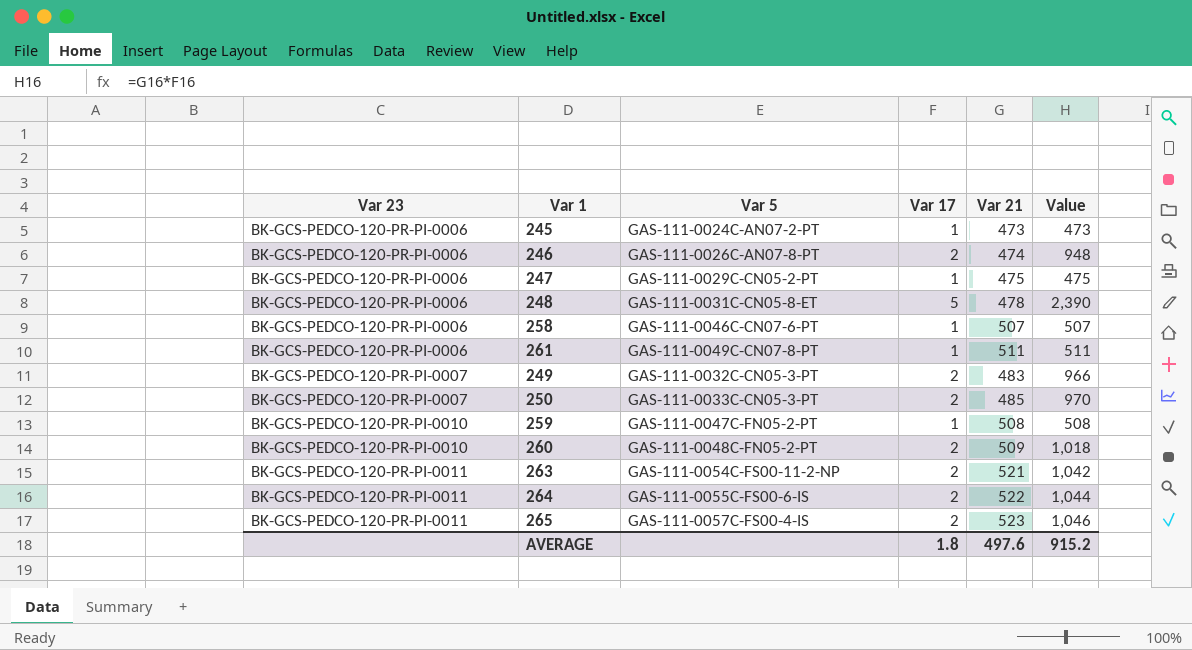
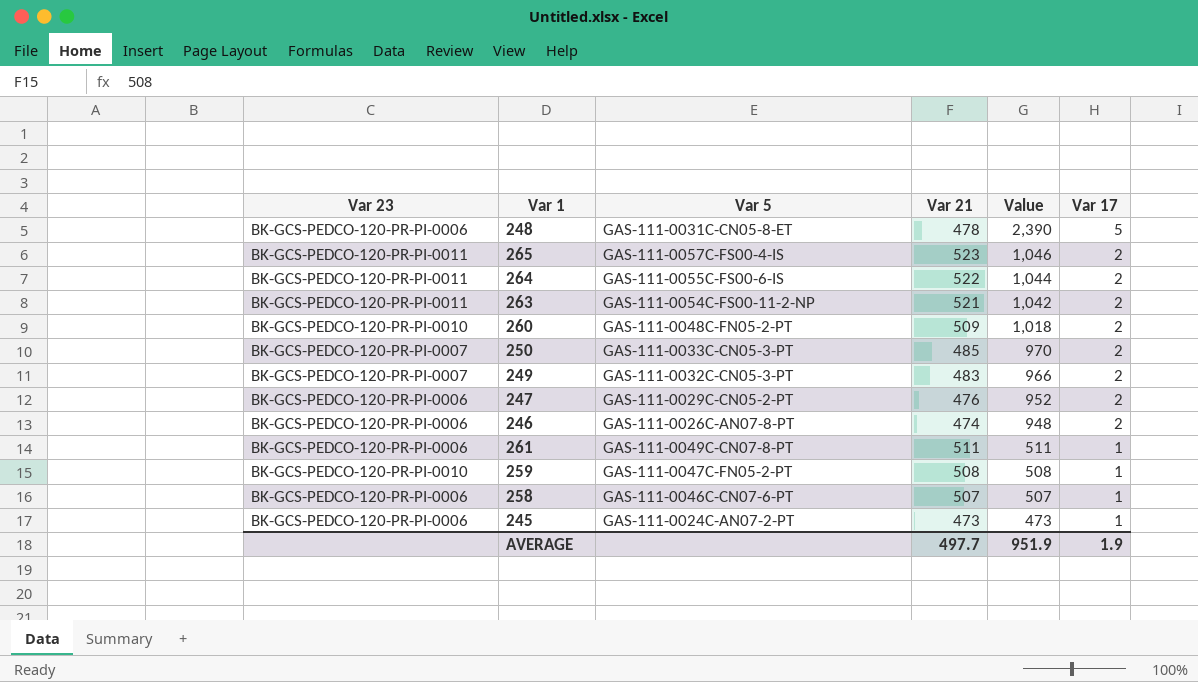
row order: Var 23 ascending -> Value descending
column Var 17 | position: 4 -> 6
247 | Var 21: 475 -> 476
247 | Value: 475 -> 952
247 | Var 17: 1 -> 2
AVERAGE | Var 21: 497.6 -> 497.7
AVERAGE | Value: 915.2 -> 951.9
AVERAGE | Var 17: 1.8 -> 1.9

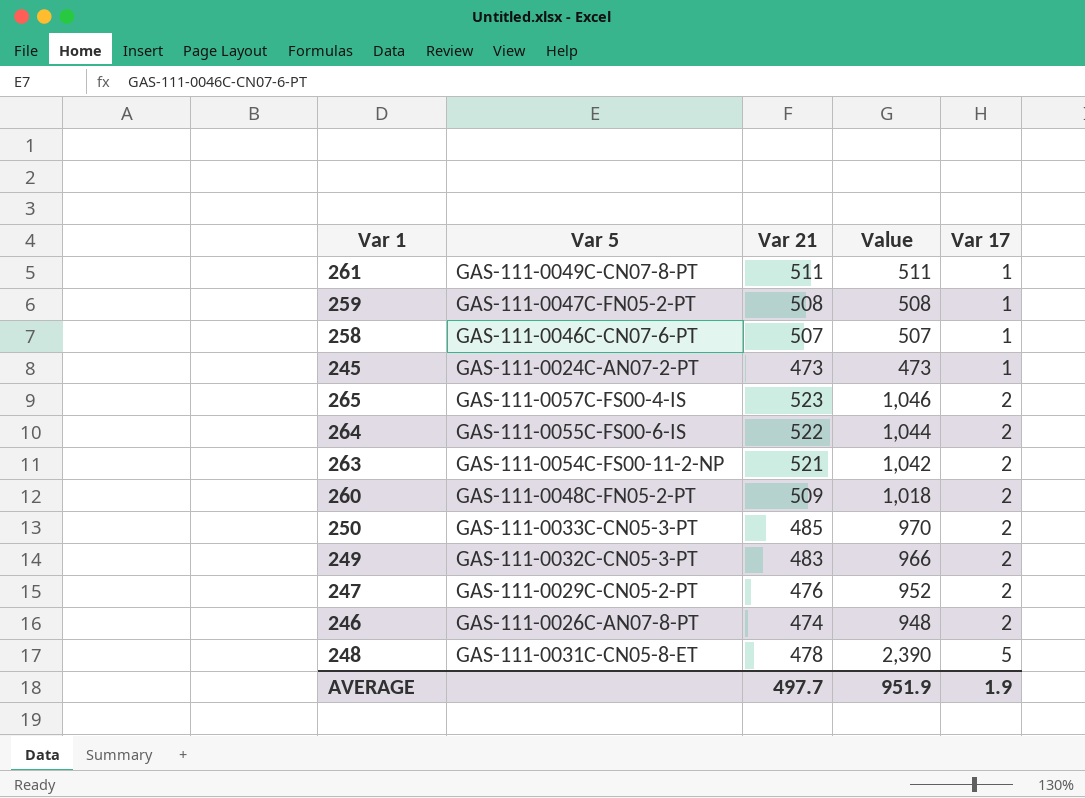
row order: Value descending -> Var 17 ascending
column Var 23 | position: 1 -> none

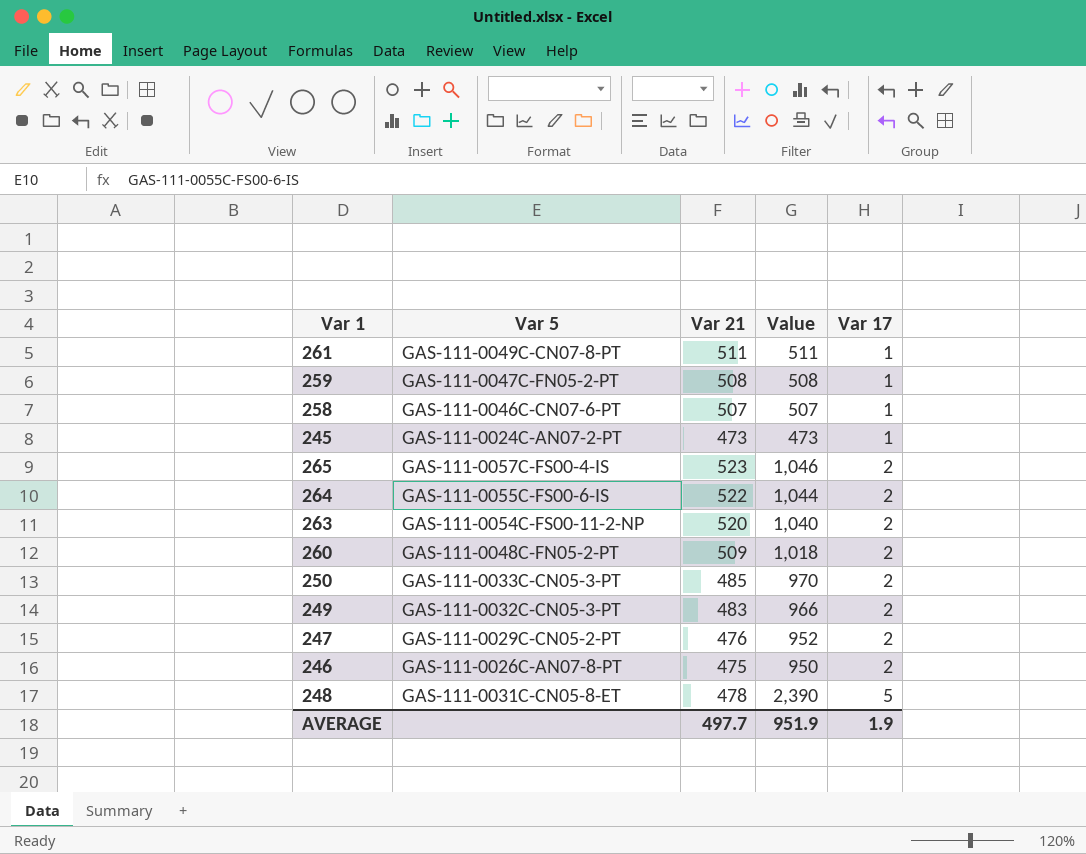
263 | Var 21: 521 -> 520
263 | Value: 1,042 -> 1,040
246 | Var 21: 474 -> 475
246 | Value: 948 -> 950

